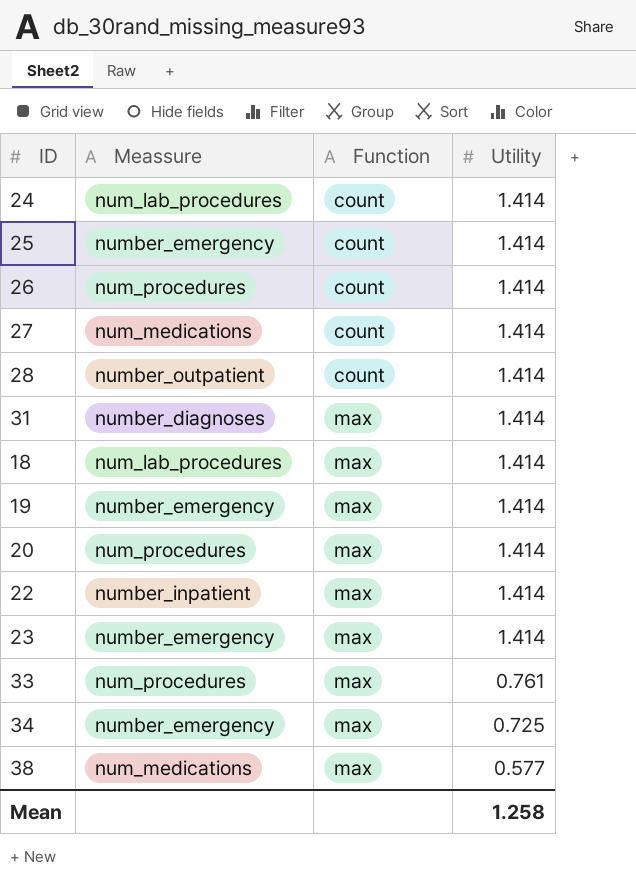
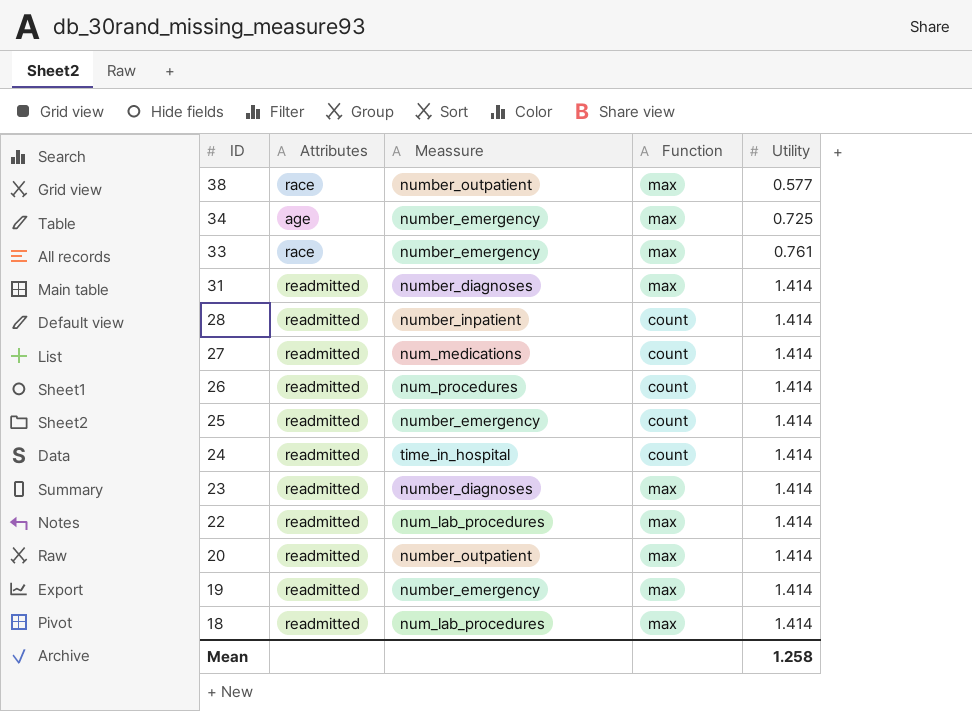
row order: Function ascending -> ID descending
column Attributes | position: none -> 2
38 | Meassure: num_medications -> number_outpatient
33 | Meassure: num_procedures -> number_emergency
28 | Meassure: number_outpatient -> number_inpatient
24 | Meassure: num_lab_procedures -> time_in_hospital
23 | Meassure: number_emergency -> number_diagnoses
22 | Meassure: number_inpatient -> num_lab_procedures
20 | Meassure: num_procedures -> number_outpatient

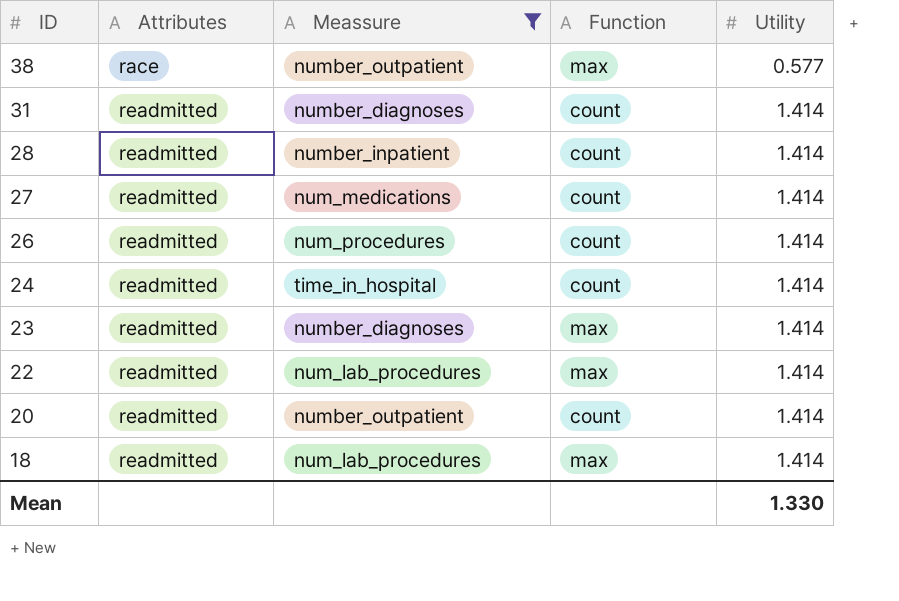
filter: none -> Meassure != number_emergency
31 | Function: max -> count
20 | Function: max -> count
Mean | Utility: 1.258 -> 1.330

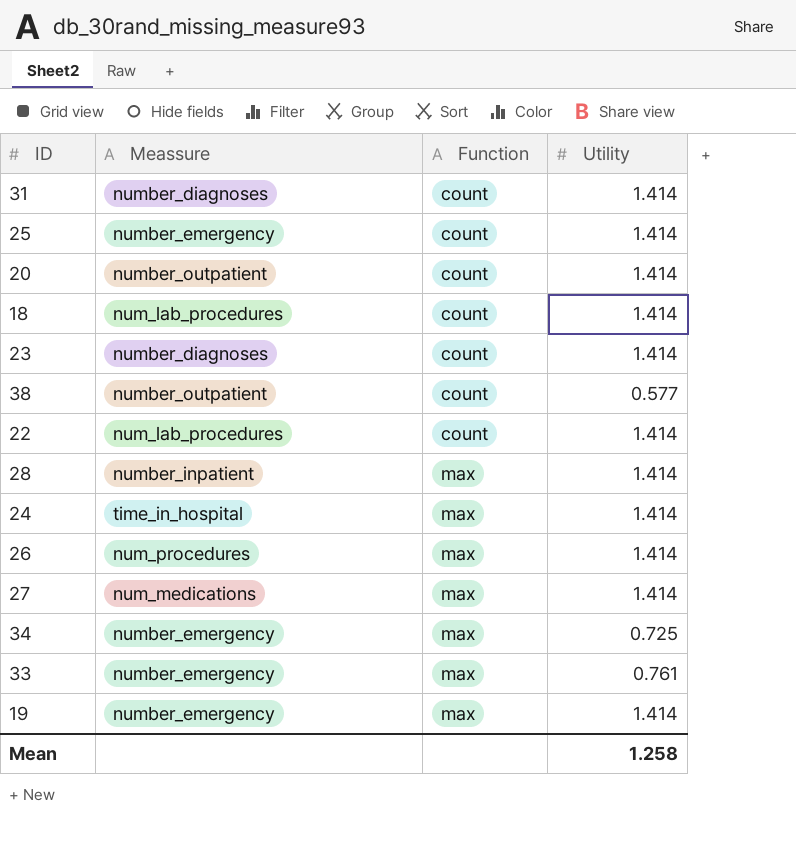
filter: Meassure != number_emergency -> none
row order: ID descending -> Function ascending
column Attributes | position: 2 -> none
18 | Function: max -> count
23 | Function: max -> count
38 | Function: max -> count
22 | Function: max -> count
28 | Function: count -> max
24 | Function: count -> max
26 | Function: count -> max
27 | Function: count -> max
Mean | Utility: 1.330 -> 1.258

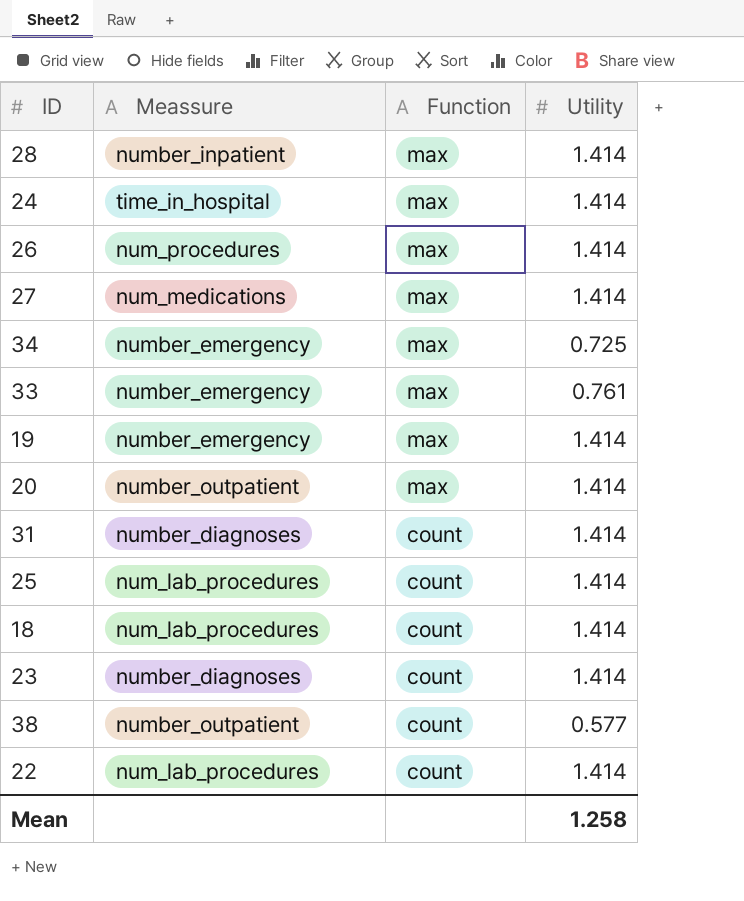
row order: Function ascending -> Function descending
20 | Function: count -> max
25 | Meassure: number_emergency -> num_lab_procedures

